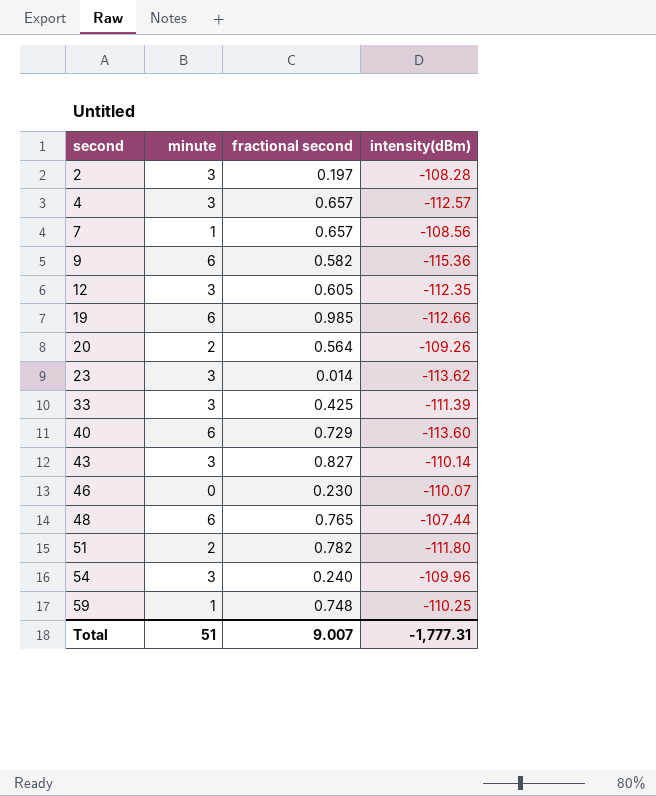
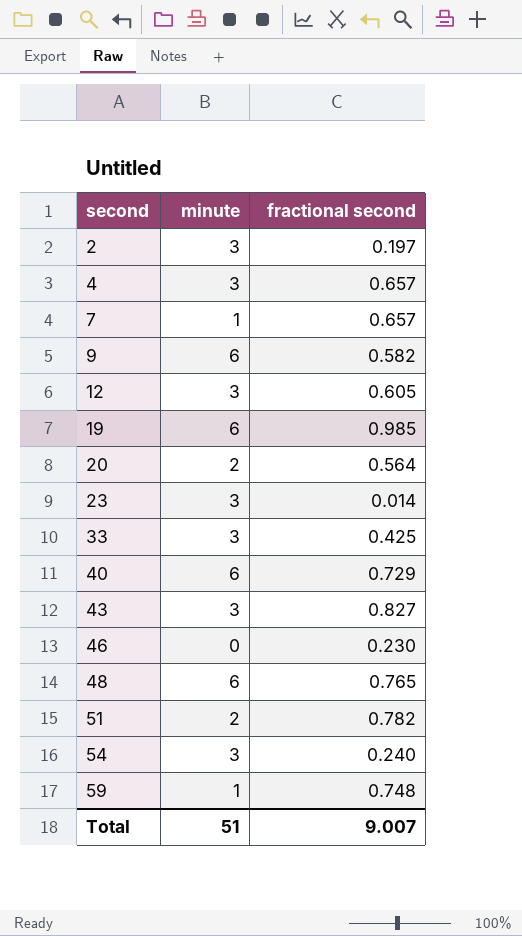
column intensity(dBm) | position: 4 -> none

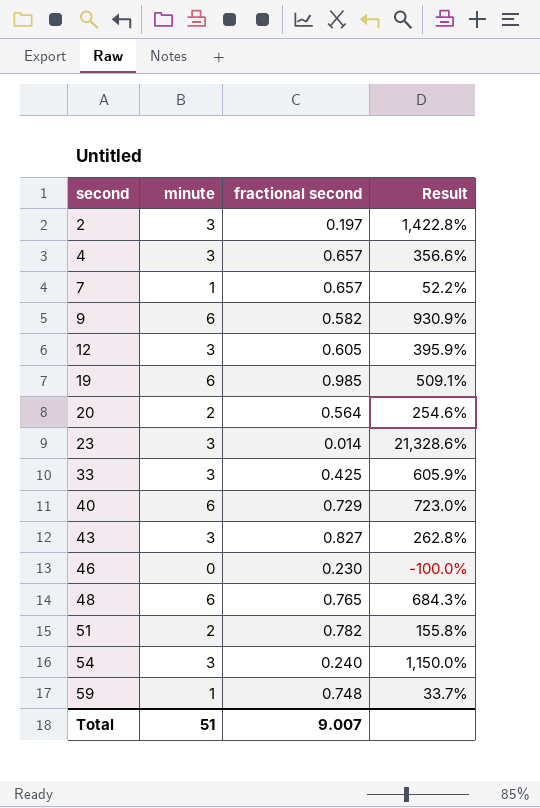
column Result | formula: none -> ([minute] - [fractional second]) / [fractional second]

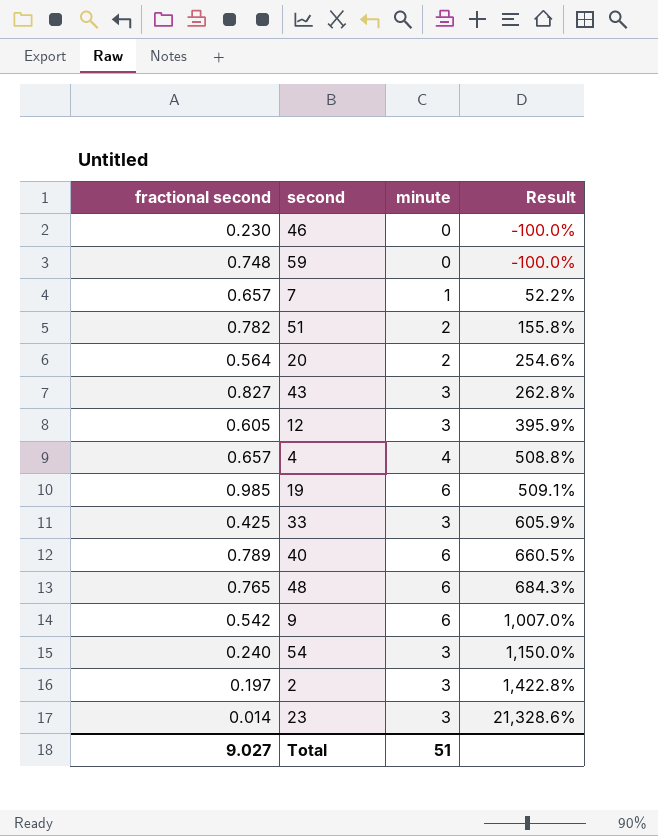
row order: second ascending -> Result ascending
column fractional second | position: 3 -> 1
59 | minute: 1 -> 0
59 | Result: 33.7% -> -100.0%
4 | minute: 3 -> 4
4 | Result: 356.6% -> 508.8%
40 | fractional second: 0.729 -> 0.789
40 | Result: 723.0% -> 660.5%
9 | fractional second: 0.582 -> 0.542
9 | Result: 930.9% -> 1,007.0%
Total | fractional second: 9.007 -> 9.027

